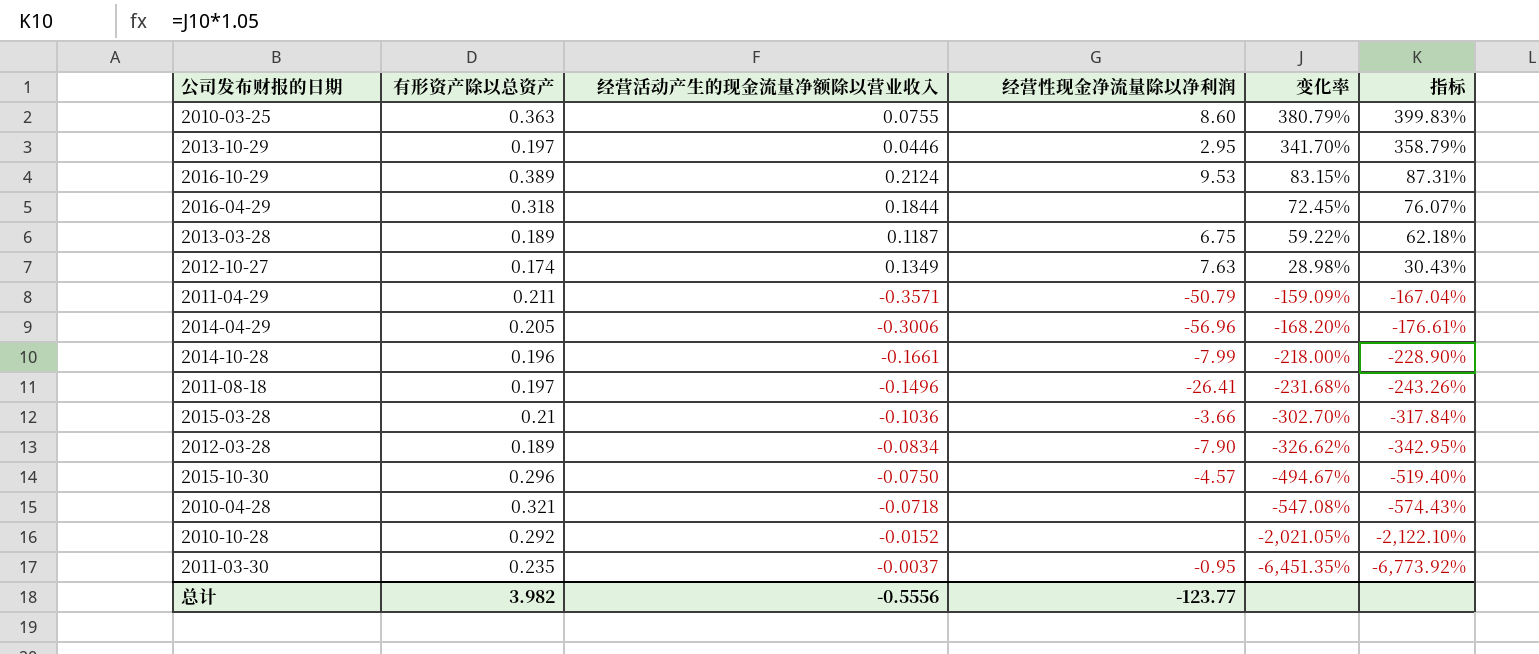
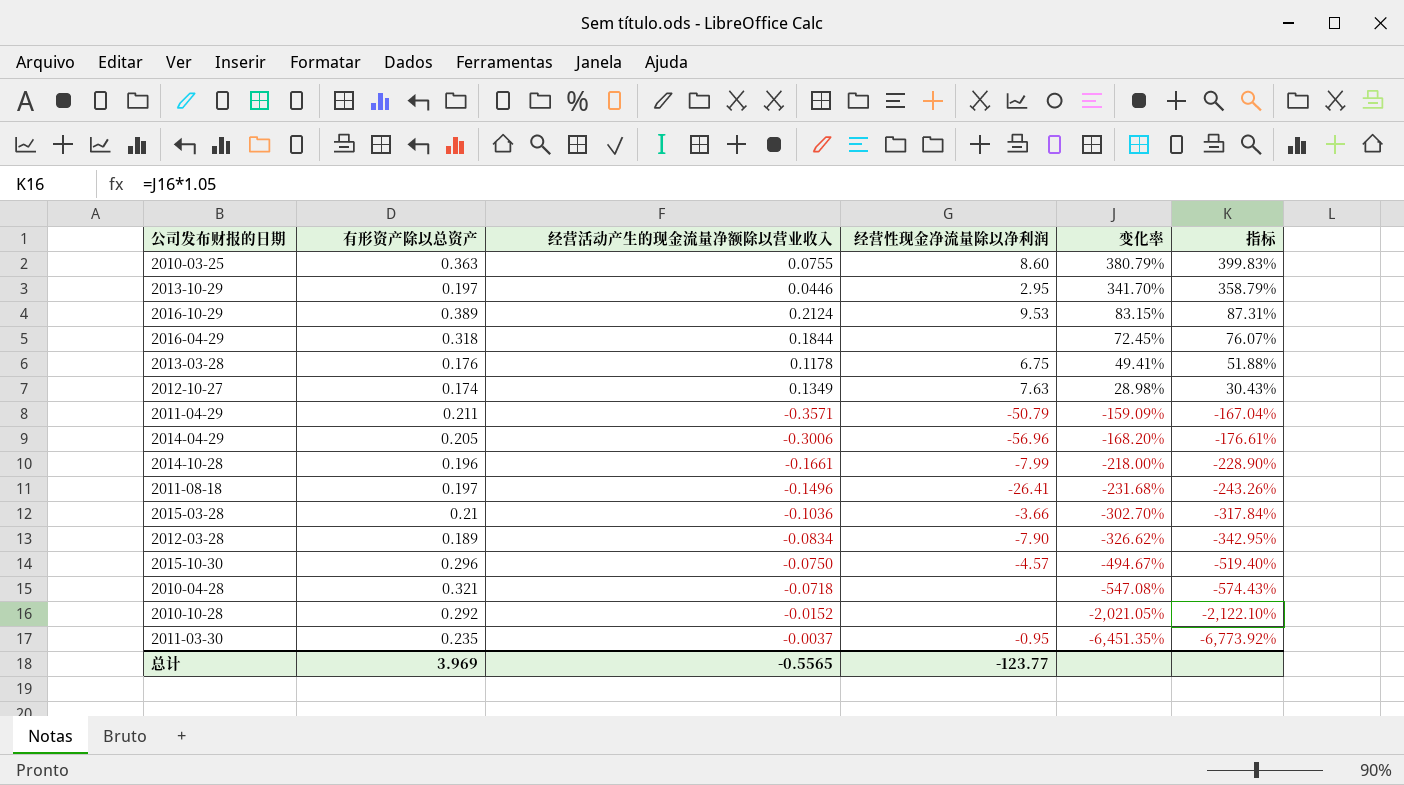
2013-03-28 | 有形资产除以总资产: 0.189 -> 0.176
2013-03-28 | 经营活动产生的现金流量净额除以营业收入: 0.1187 -> 0.1178
2013-03-28 | 变化率: 59.22% -> 49.41%
2013-03-28 | 指标: 62.18% -> 51.88%
总计 | 有形资产除以总资产: 3.982 -> 3.969
总计 | 经营活动产生的现金流量净额除以营业收入: -0.5556 -> -0.5565

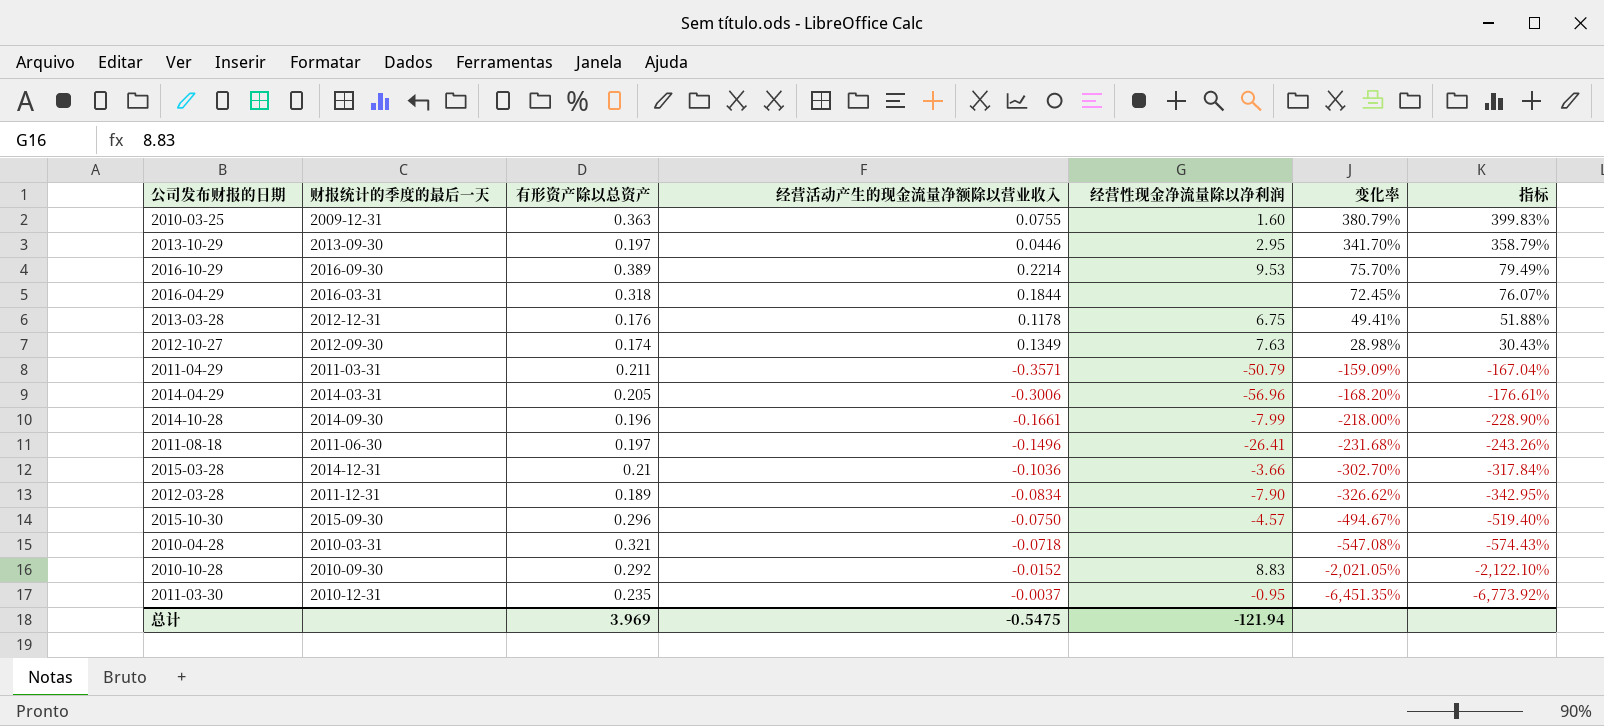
column 财报统计的季度的最后一天 | position: none -> 2
2010-03-25 | 经营性现金净流量除以净利润: 8.60 -> 1.60
2016-10-29 | 经营活动产生的现金流量净额除以营业收入: 0.2124 -> 0.2214
2016-10-29 | 变化率: 83.15% -> 75.70%
2016-10-29 | 指标: 87.31% -> 79.49%
2010-10-28 | 经营性现金净流量除以净利润: none -> 8.83
总计 | 经营活动产生的现金流量净额除以营业收入: -0.5565 -> -0.5475
总计 | 经营性现金净流量除以净利润: -123.77 -> -121.94

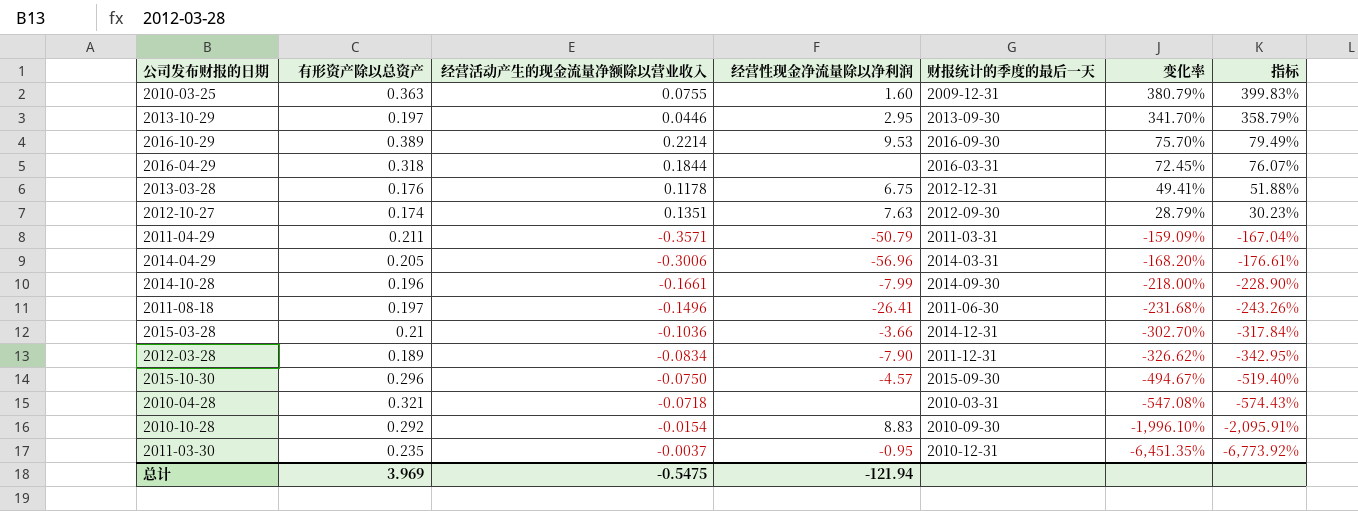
column 财报统计的季度的最后一天 | position: 2 -> 5
2012-10-27 | 经营活动产生的现金流量净额除以营业收入: 0.1349 -> 0.1351
2012-10-27 | 变化率: 28.98% -> 28.79%
2012-10-27 | 指标: 30.43% -> 30.23%
2010-10-28 | 经营活动产生的现金流量净额除以营业收入: -0.0152 -> -0.0154
2010-10-28 | 变化率: -2,021.05% -> -1,996.10%
2010-10-28 | 指标: -2,122.10% -> -2,095.91%

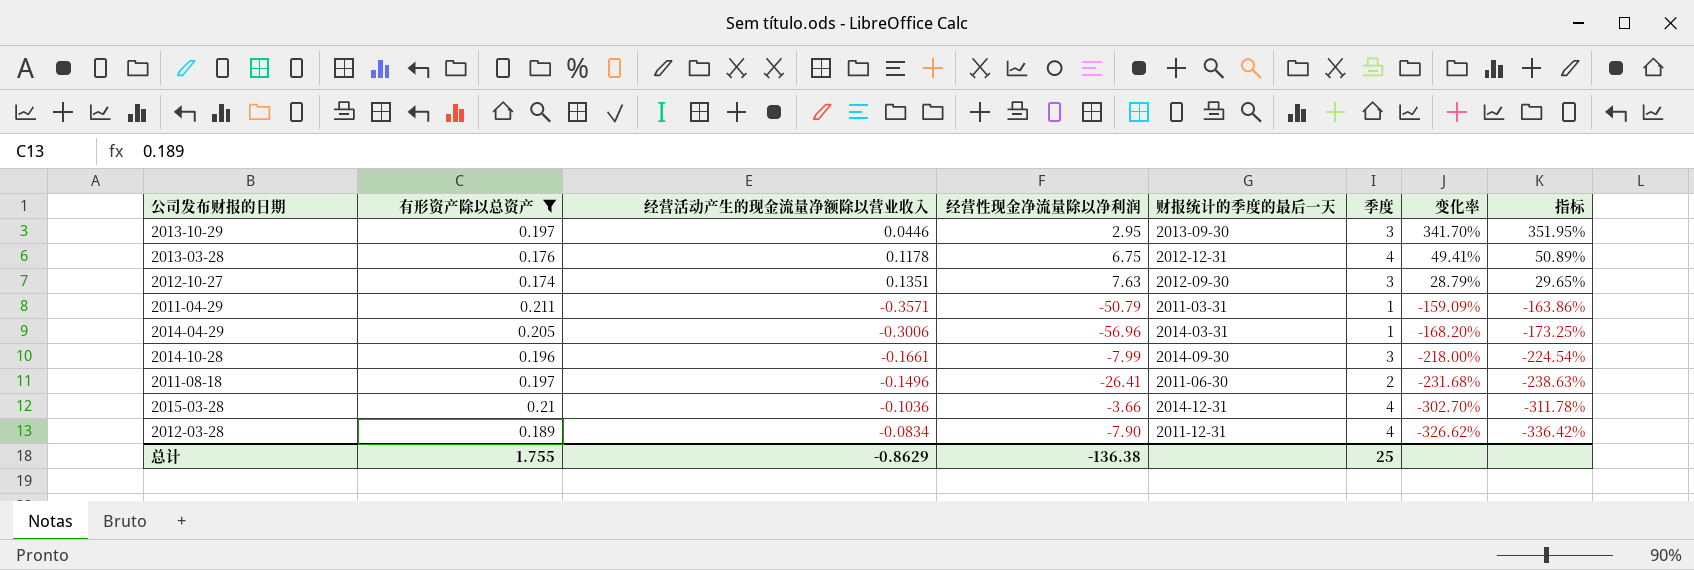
filter: none -> 有形资产除以总资产 <= 0.211
column 季度 | position: none -> 6
column 指标 | formula: [变化率] * 1.05 -> [变化率] * 1.03
总计 | 有形资产除以总资产: 3.969 -> 1.755
总计 | 经营活动产生的现金流量净额除以营业收入: -0.5475 -> -0.8629
总计 | 经营性现金净流量除以净利润: -121.94 -> -136.38

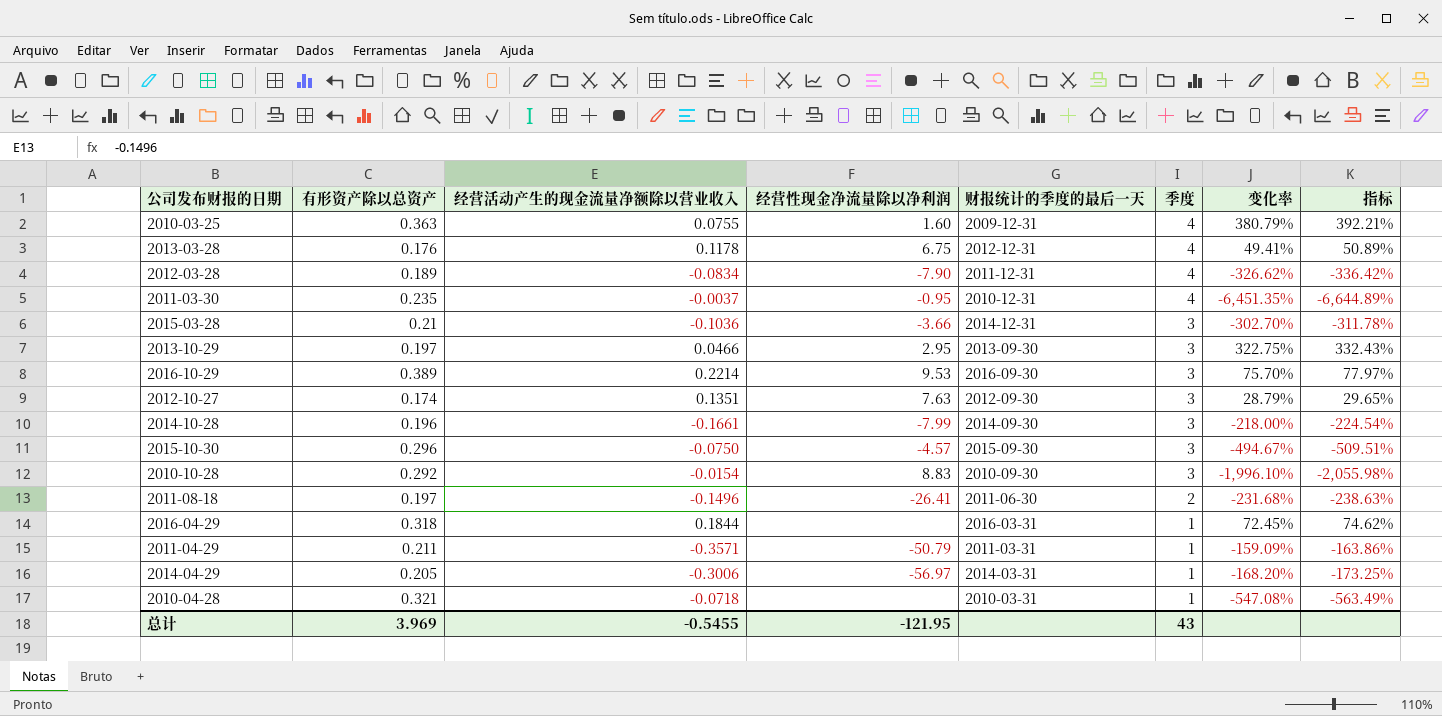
filter: 有形资产除以总资产 <= 0.211 -> none
row order: 变化率 descending -> 季度 descending
2015-03-28 | 季度: 4 -> 3
2013-10-29 | 经营活动产生的现金流量净额除以营业收入: 0.0446 -> 0.0466
2013-10-29 | 变化率: 341.70% -> 322.75%
2013-10-29 | 指标: 351.95% -> 332.43%
2014-04-29 | 经营性现金净流量除以净利润: -56.96 -> -56.97
总计 | 有形资产除以总资产: 1.755 -> 3.969
总计 | 经营活动产生的现金流量净额除以营业收入: -0.8629 -> -0.5455
总计 | 经营性现金净流量除以净利润: -136.38 -> -121.95
总计 | 季度: 25 -> 43

